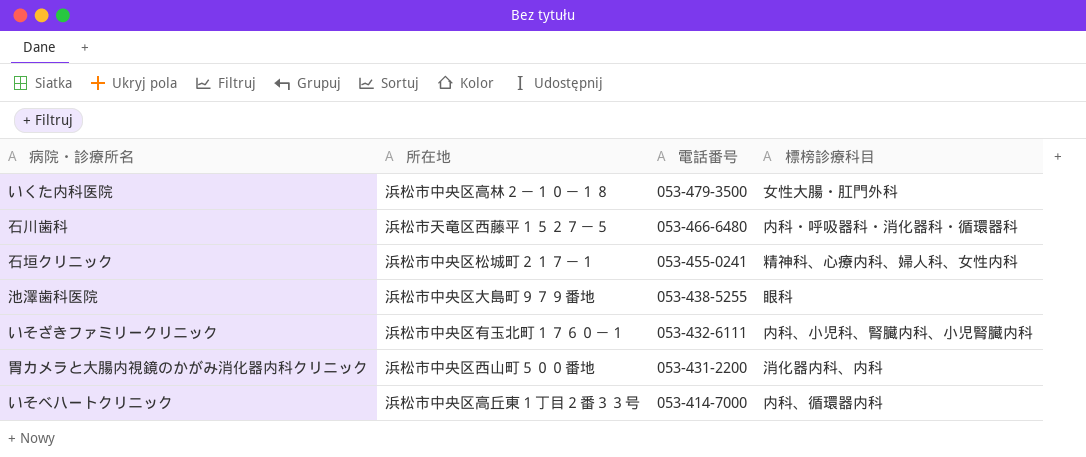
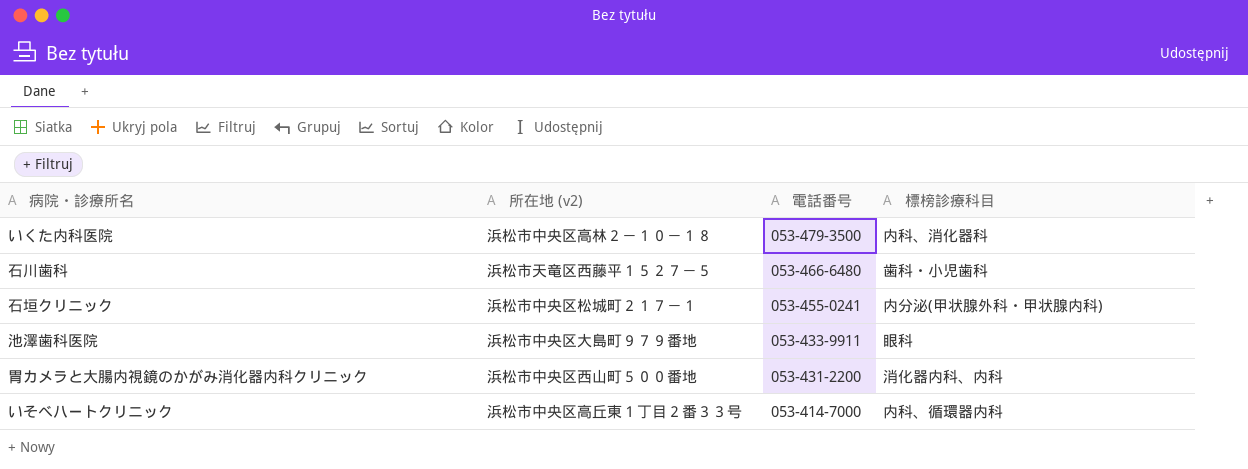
column name: 所在地 -> 所在地 (v2)
row いそざきファミリークリニック: 浜松市中央区有玉北町１７６０－１ | 053-432-6111 | 内科、小児科、腎臓内科、小児腎臓内科 -> none
いくた内科医院 | 標榜診療科目: 女性大腸・肛門外科 -> 内科、消化器科
石川歯科 | 標榜診療科目: 内科・呼吸器科・消化器科・循環器科 -> 歯科・小児歯科
石垣クリニック | 標榜診療科目: 精神科、心療内科、婦人科、女性内科 -> 内分泌(甲状腺外科・甲状腺内科)
池澤歯科医院 | 電話番号: 053-438-5255 -> 053-433-9911

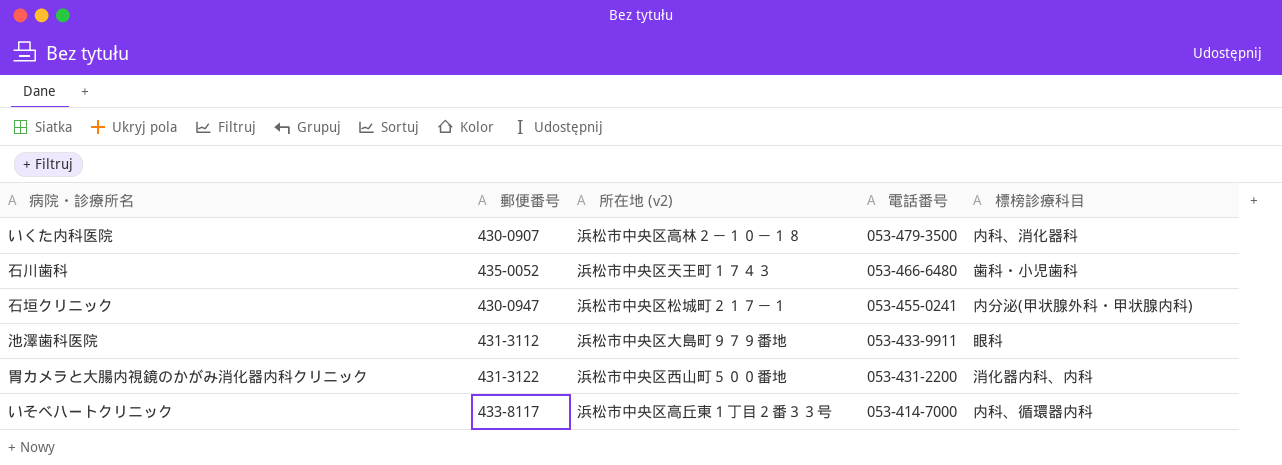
column 郵便番号 | position: none -> 2
石川歯科 | 所在地 (v2): 浜松市天竜区西藤平１５２７－５ -> 浜松市中央区天王町１７４３

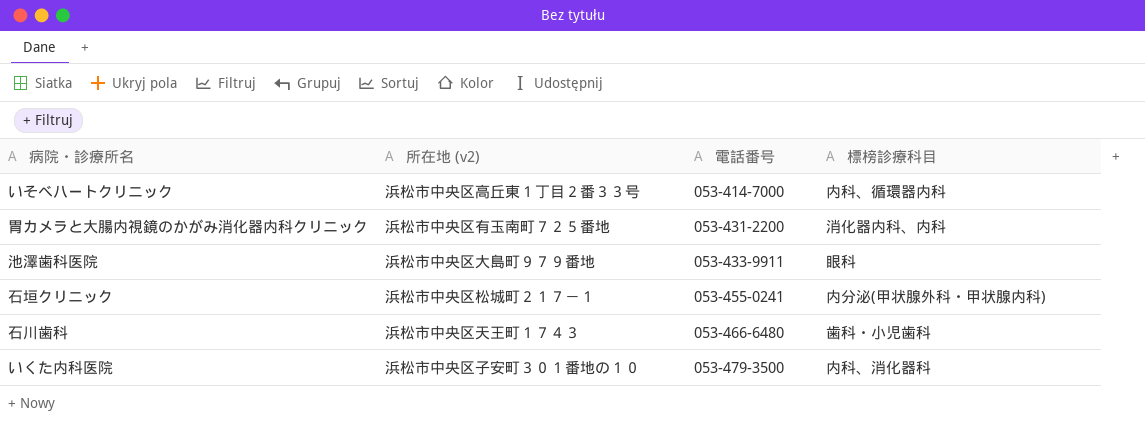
row order: 電話番号 descending -> 電話番号 ascending
column 郵便番号 | position: 2 -> none
胃カメラと大腸内視鏡のかがみ消化器内科クリニック | 所在地 (v2): 浜松市中央区西山町５００番地 -> 浜松市中央区有玉南町７２５番地
いくた内科医院 | 所在地 (v2): 浜松市中央区高林２－１０－１８ -> 浜松市中央区子安町３０１番地の１０

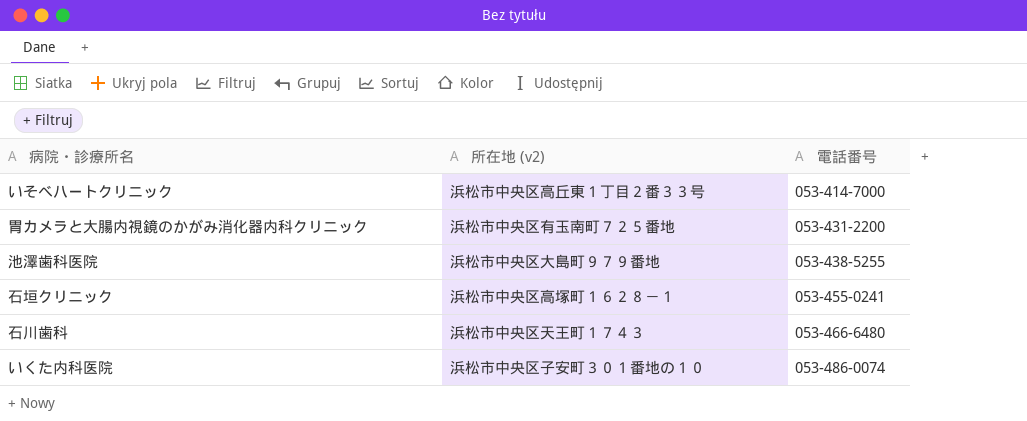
column 標榜診療科目 | position: 4 -> none
池澤歯科医院 | 電話番号: 053-433-9911 -> 053-438-5255
石垣クリニック | 所在地 (v2): 浜松市中央区松城町２１７－１ -> 浜松市中央区高塚町１６２８－１
いくた内科医院 | 電話番号: 053-479-3500 -> 053-486-0074

